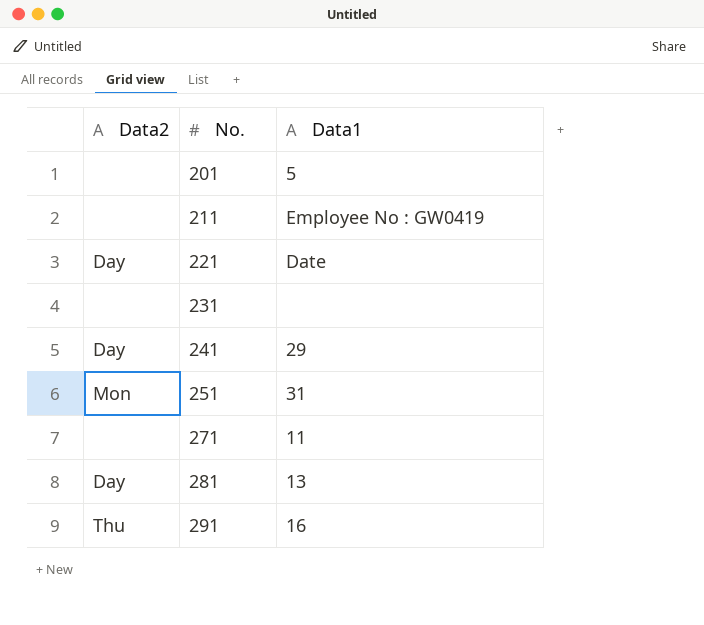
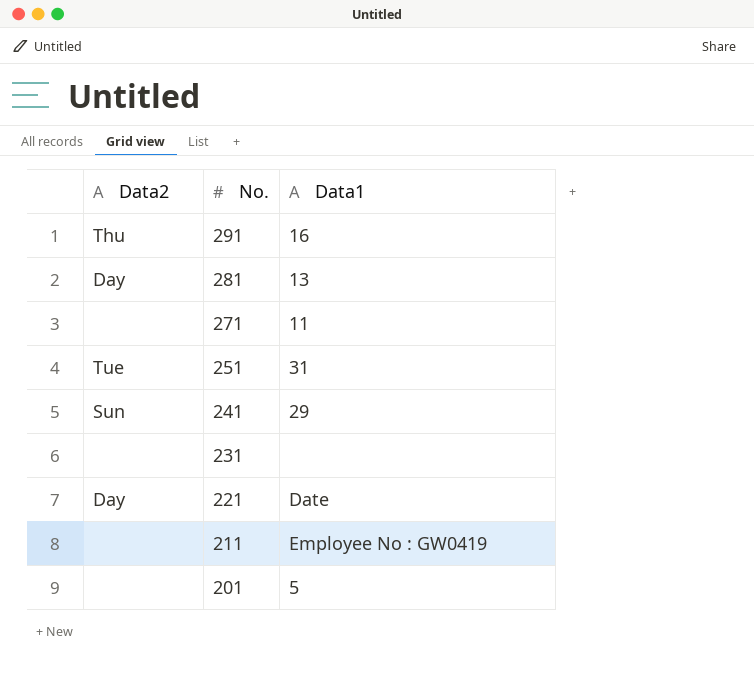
row order: No. ascending -> No. descending
251 | Data2: Mon -> Tue
241 | Data2: Day -> Sun

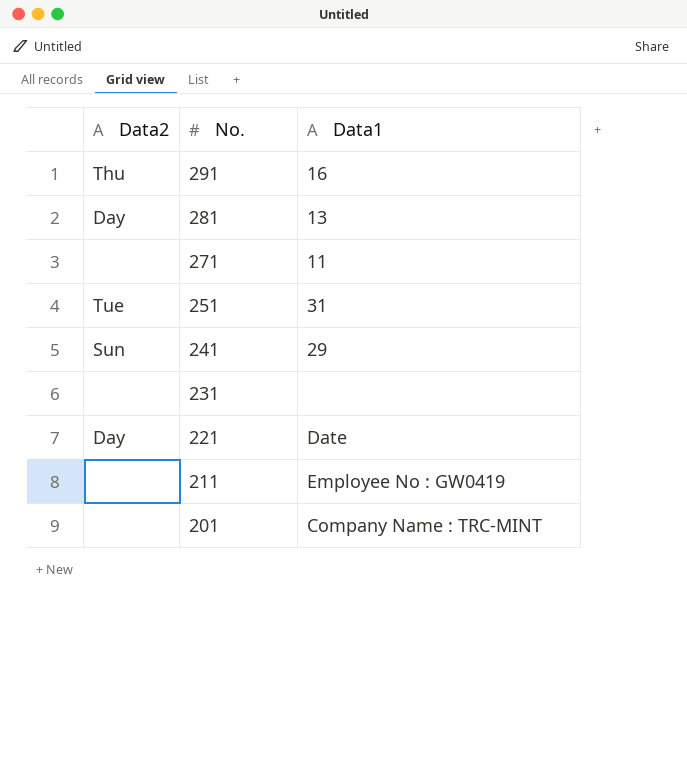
201 | Data1: 5 -> Company Name : TRC-MINT

